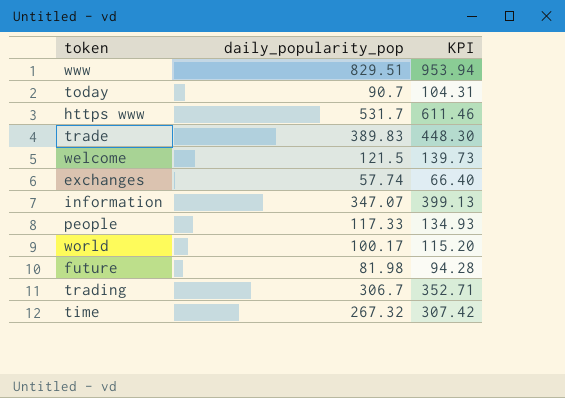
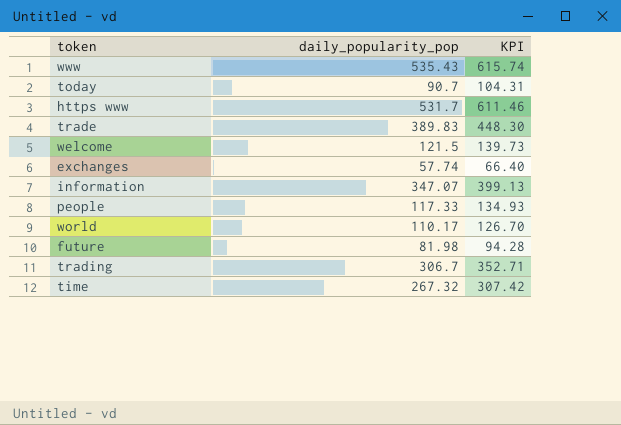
www | daily_popularity_pop: 829.51 -> 535.43
www | KPI: 953.94 -> 615.74
world | daily_popularity_pop: 100.17 -> 110.17
world | KPI: 115.20 -> 126.70

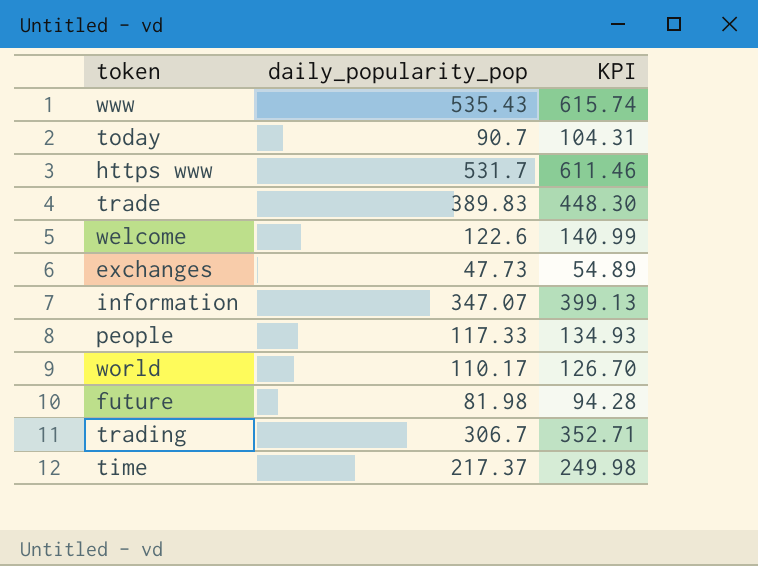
welcome | daily_popularity_pop: 121.5 -> 122.6
welcome | KPI: 139.73 -> 140.99
exchanges | daily_popularity_pop: 57.74 -> 47.73
exchanges | KPI: 66.40 -> 54.89
time | daily_popularity_pop: 267.32 -> 217.37
time | KPI: 307.42 -> 249.98

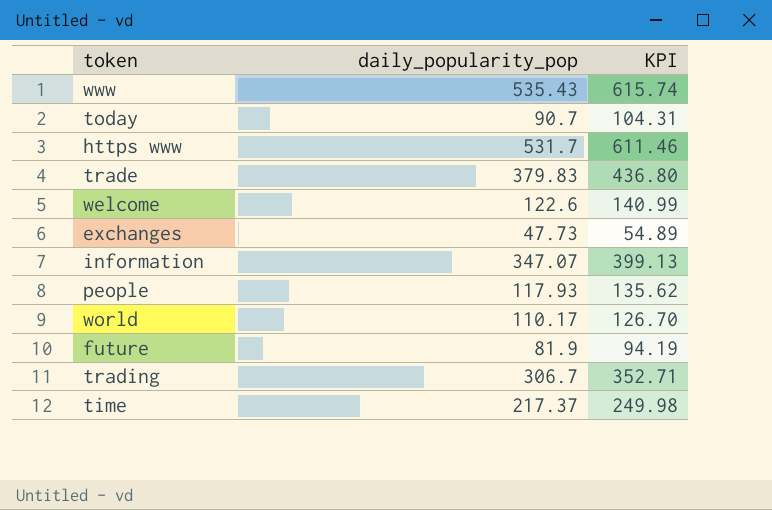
trade | daily_popularity_pop: 389.83 -> 379.83
trade | KPI: 448.30 -> 436.80
people | daily_popularity_pop: 117.33 -> 117.93
people | KPI: 134.93 -> 135.62
future | daily_popularity_pop: 81.98 -> 81.9
future | KPI: 94.28 -> 94.19

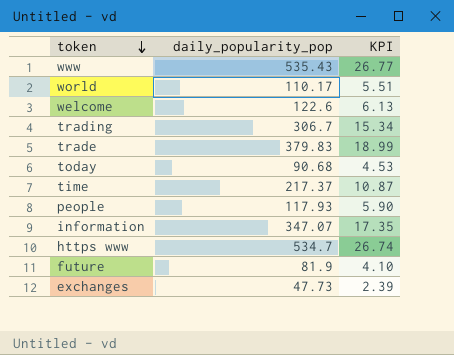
row order: none -> token descending
column KPI | formula: [daily_popularity_pop] * 1.15 -> [daily_popularity_pop] * 0.05
today | daily_popularity_pop: 90.7 -> 90.68
https www | daily_popularity_pop: 531.7 -> 534.7

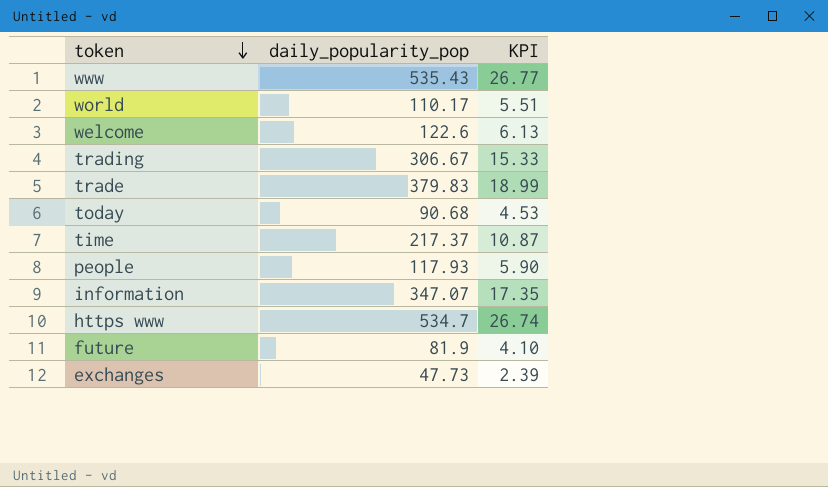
trading | daily_popularity_pop: 306.7 -> 306.67
trading | KPI: 15.34 -> 15.33

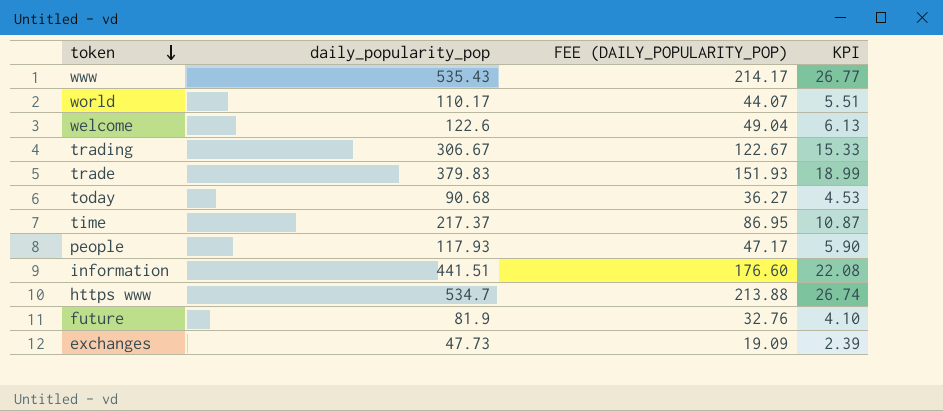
column FEE (DAILY_POPULARITY_POP) | formula: none -> [daily_popularity_pop] * 0.4
information | daily_popularity_pop: 347.07 -> 441.51
information | KPI: 17.35 -> 22.08

